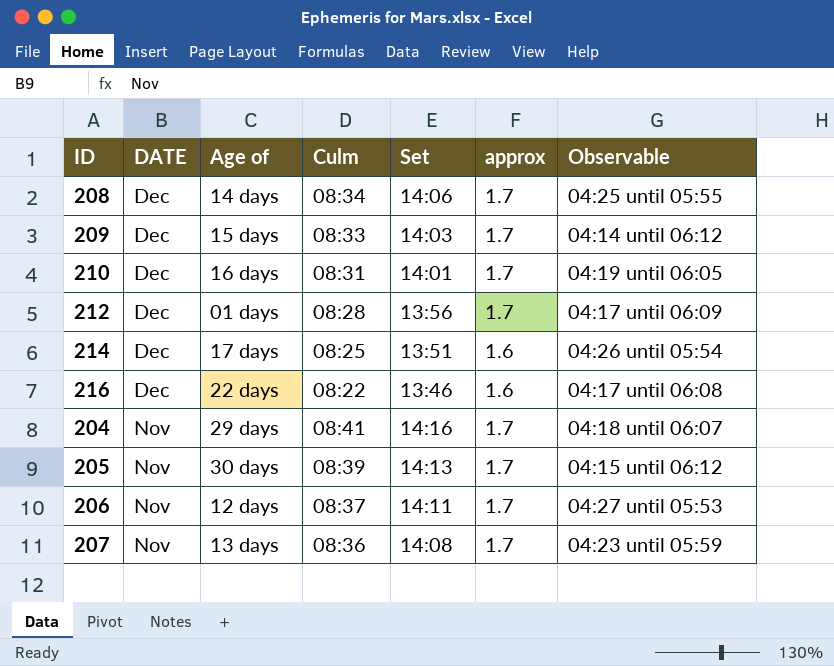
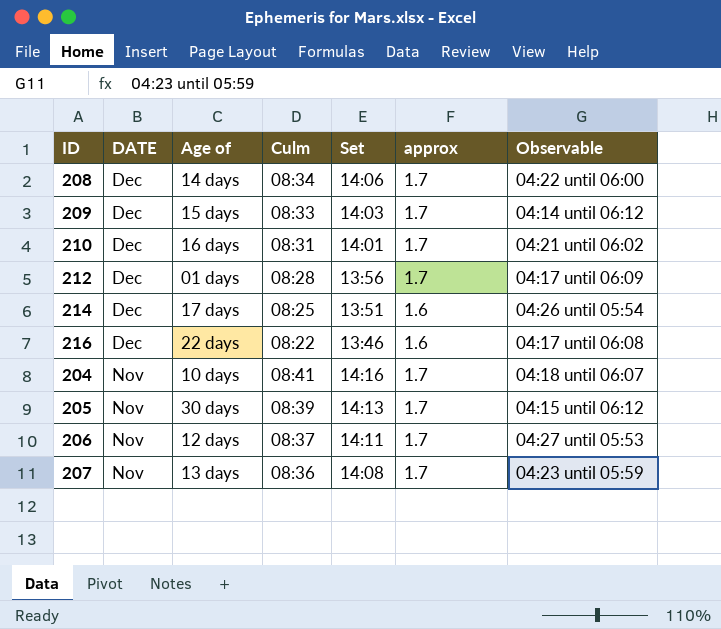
208 | Observable: 04:25 until 05:55 -> 04:22 until 06:00
210 | Observable: 04:19 until 06:05 -> 04:21 until 06:02
204 | Age of: 29 days -> 10 days

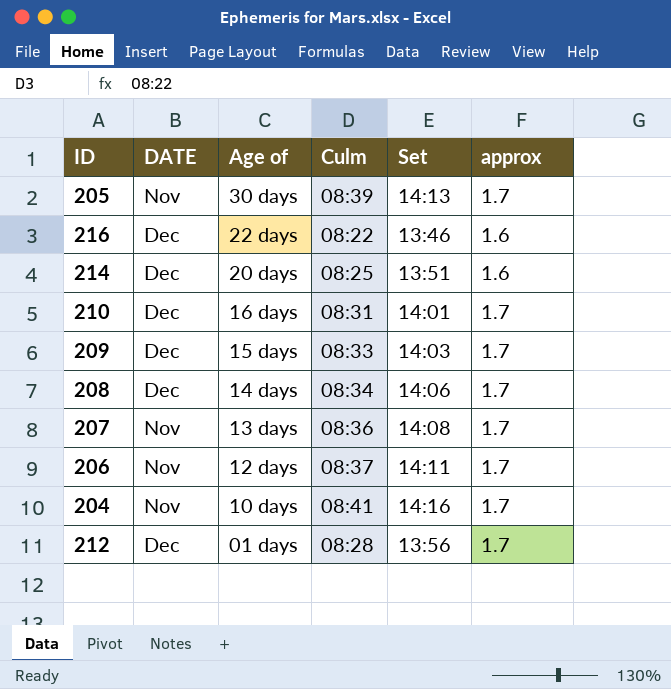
row order: DATE descending -> Age of descending
column Observable | position: 7 -> none
214 | Age of: 17 days -> 20 days

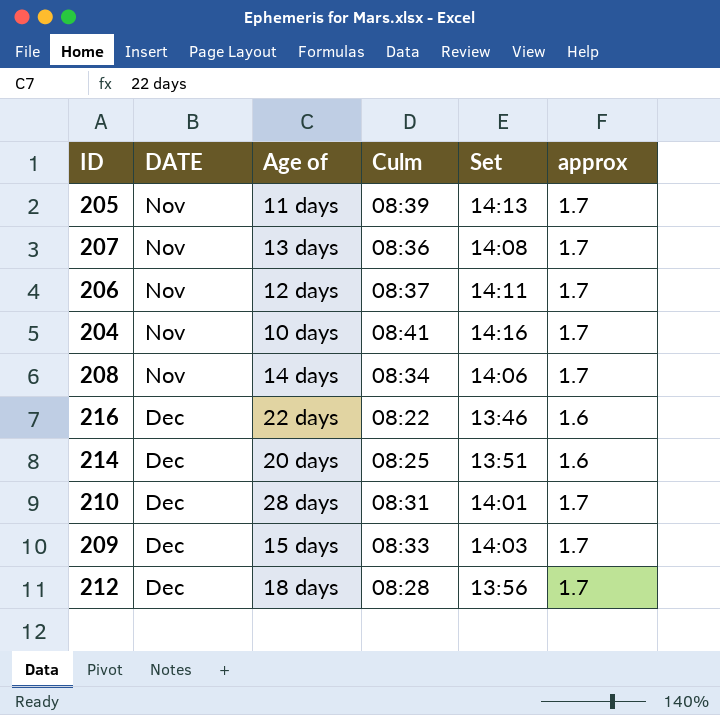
row order: Age of descending -> DATE ascending
205 | Age of: 30 days -> 11 days
208 | DATE: Dec -> Nov
210 | Age of: 16 days -> 28 days
212 | Age of: 01 days -> 18 days

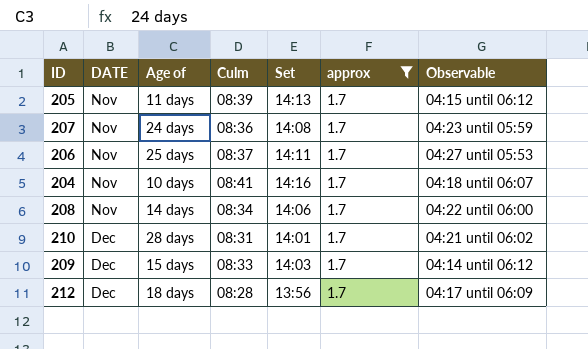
filter: none -> approx = 1.7
column Observable | position: none -> 7
207 | Age of: 13 days -> 24 days
206 | Age of: 12 days -> 25 days

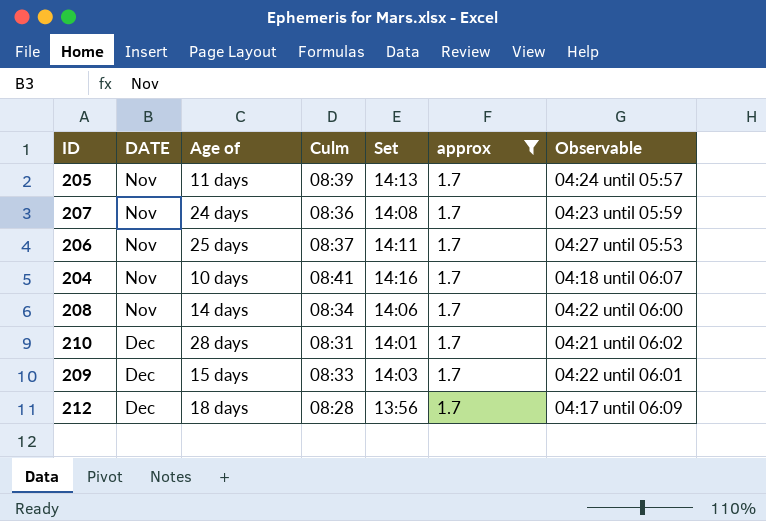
205 | Observable: 04:15 until 06:12 -> 04:24 until 05:57
209 | Observable: 04:14 until 06:12 -> 04:22 until 06:01

